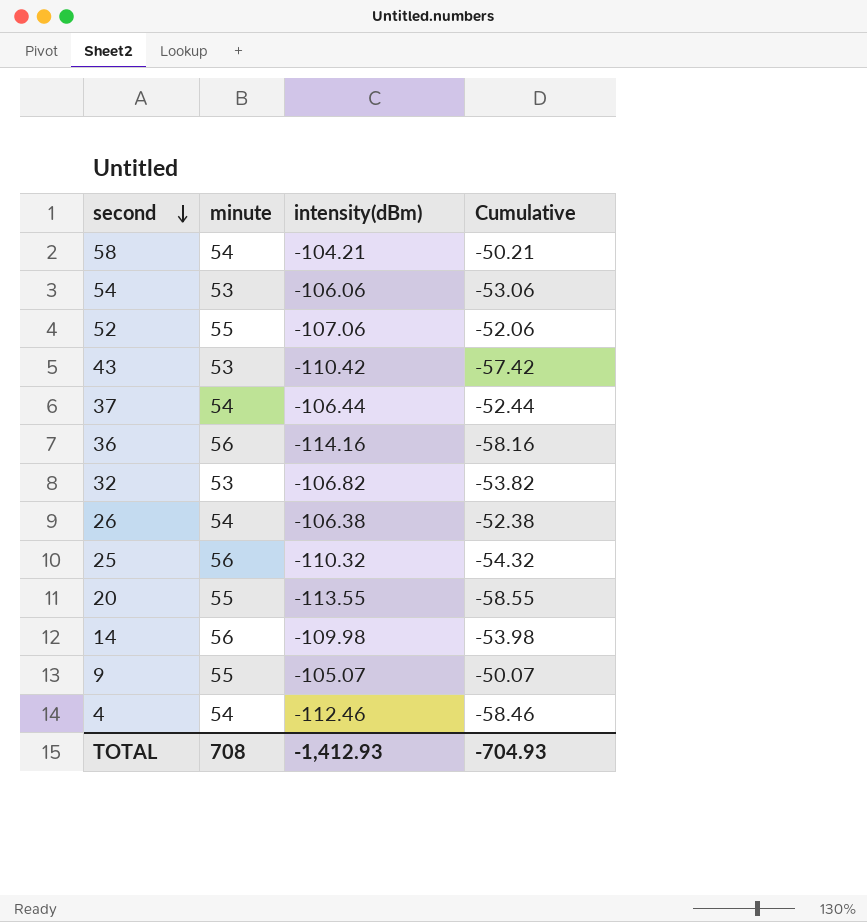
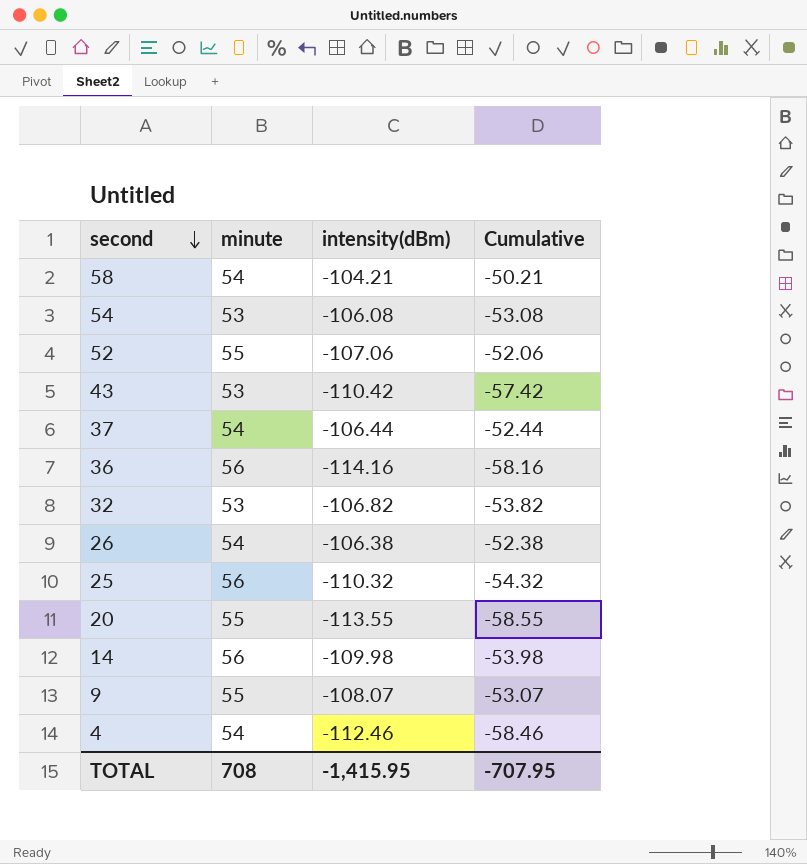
54 | intensity(dBm): -106.06 -> -106.08
54 | Cumulative: -53.06 -> -53.08
9 | intensity(dBm): -105.07 -> -108.07
9 | Cumulative: -50.07 -> -53.07
TOTAL | intensity(dBm): -1,412.93 -> -1,415.95
TOTAL | Cumulative: -704.93 -> -707.95

